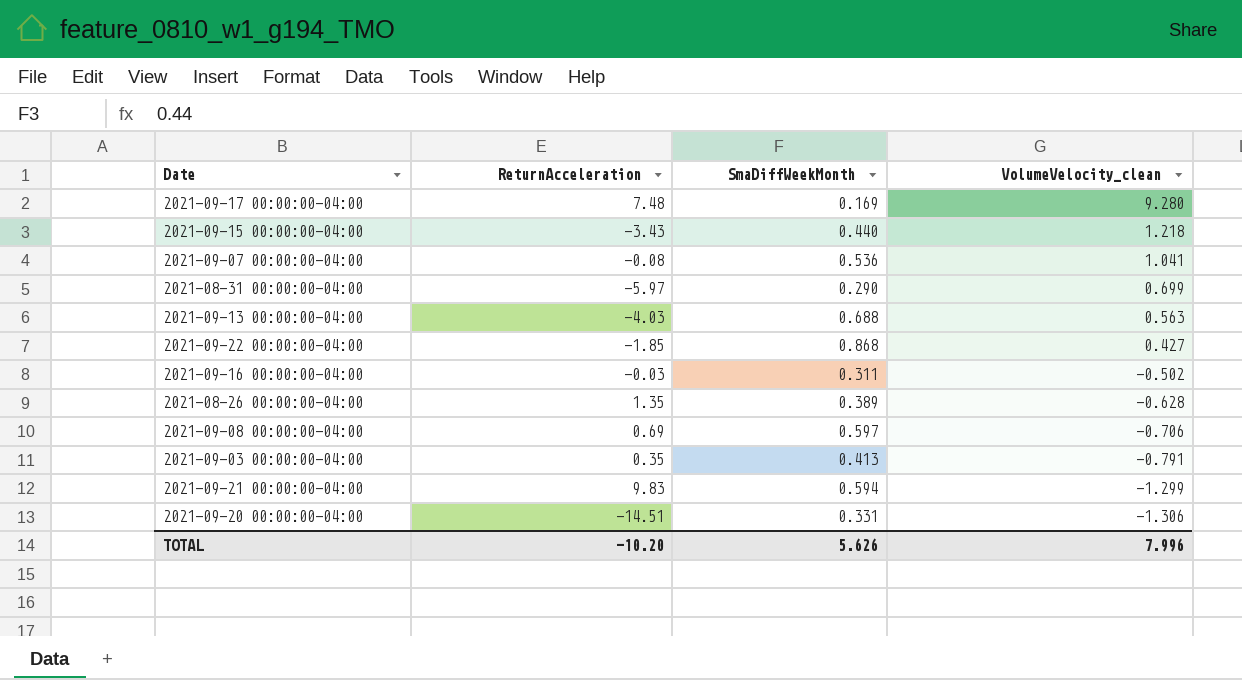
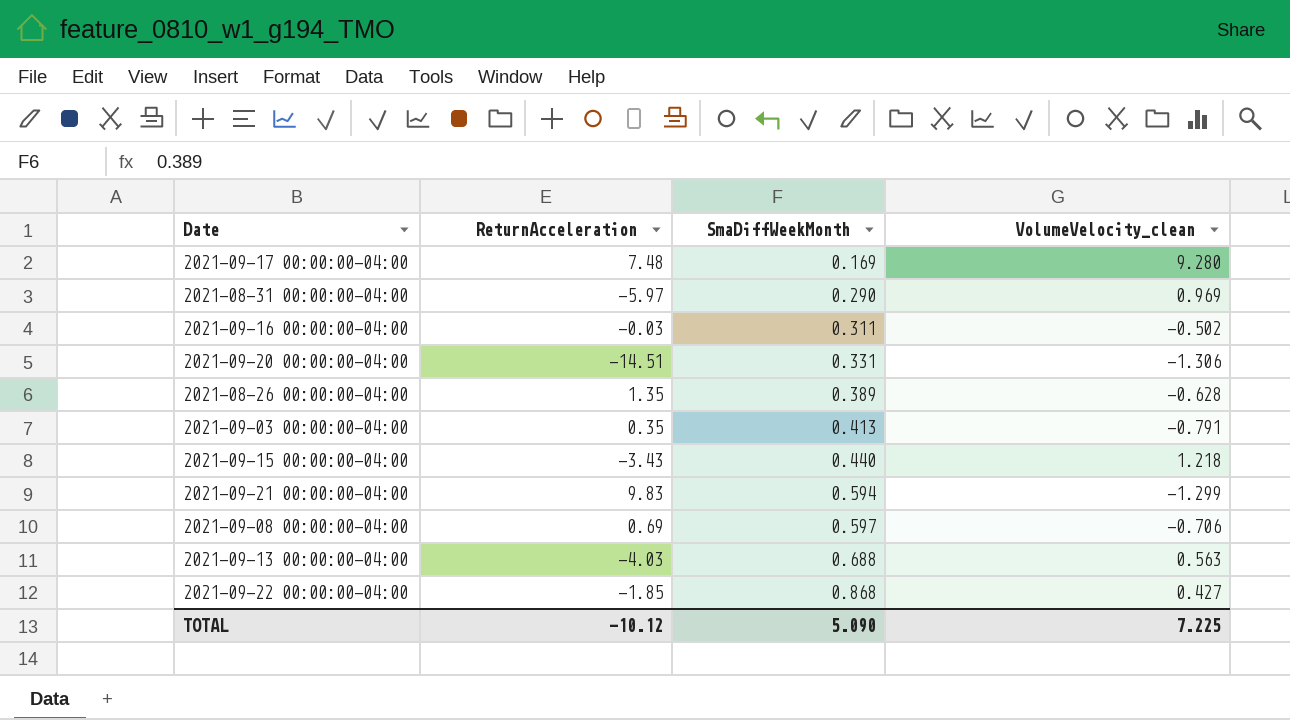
row order: VolumeVelocity_clean descending -> SmaDiffWeekMonth ascending
row 2021-09-07 00:00:00-04:00: -0.08 | 0.536 | 1.041 -> none
2021-08-31 00:00:00-04:00 | VolumeVelocity_clean: 0.699 -> 0.969
TOTAL | ReturnAcceleration: -10.20 -> -10.12
TOTAL | SmaDiffWeekMonth: 5.626 -> 5.090
TOTAL | VolumeVelocity_clean: 7.996 -> 7.225

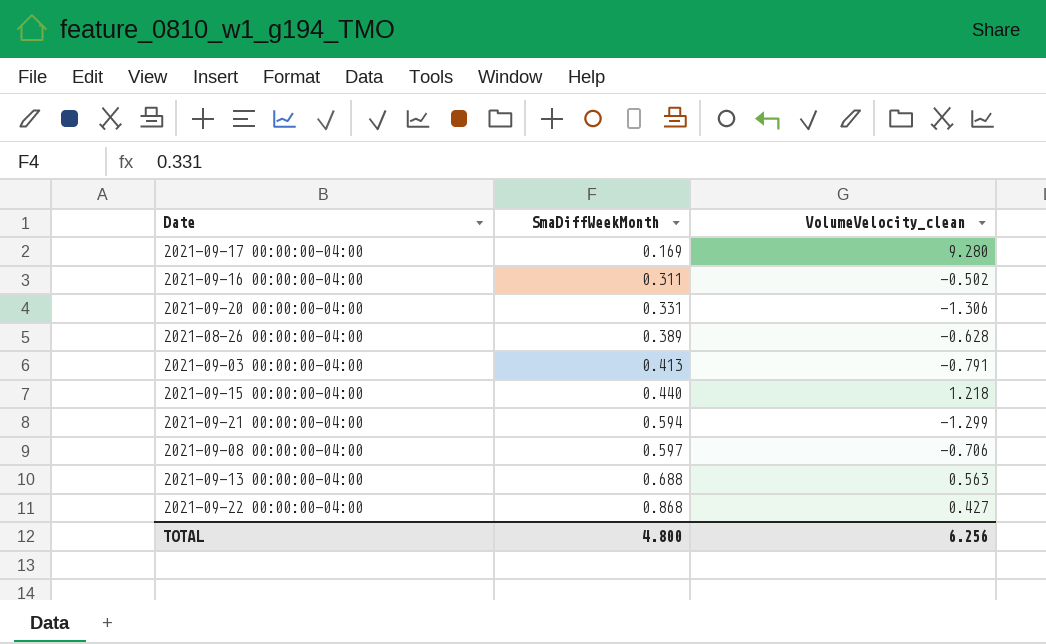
column ReturnAcceleration | position: 2 -> none
row 2021-08-31 00:00:00-04:00: -5.97 | 0.290 | 0.969 -> none
TOTAL | SmaDiffWeekMonth: 5.090 -> 4.800
TOTAL | VolumeVelocity_clean: 7.225 -> 6.256

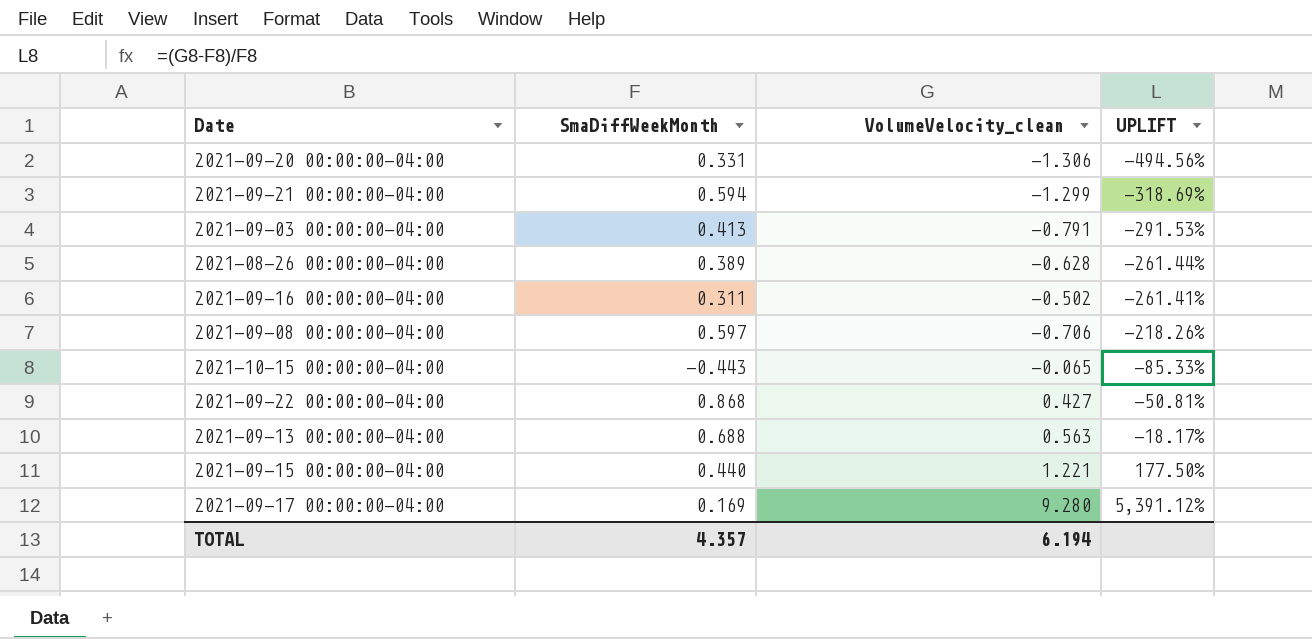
row order: SmaDiffWeekMonth ascending -> UPLIFT ascending
column UPLIFT | formula: none -> ([VolumeVelocity_clean] - [SmaDiffWeekMonth]) / [SmaDiffWeekMonth]
row 2021-10-15 00:00:00-04:00: none -> -0.443 | -0.065 | -85.33%
2021-09-15 00:00:00-04:00 | VolumeVelocity_clean: 1.218 -> 1.221
TOTAL | SmaDiffWeekMonth: 4.800 -> 4.357
TOTAL | VolumeVelocity_clean: 6.256 -> 6.194

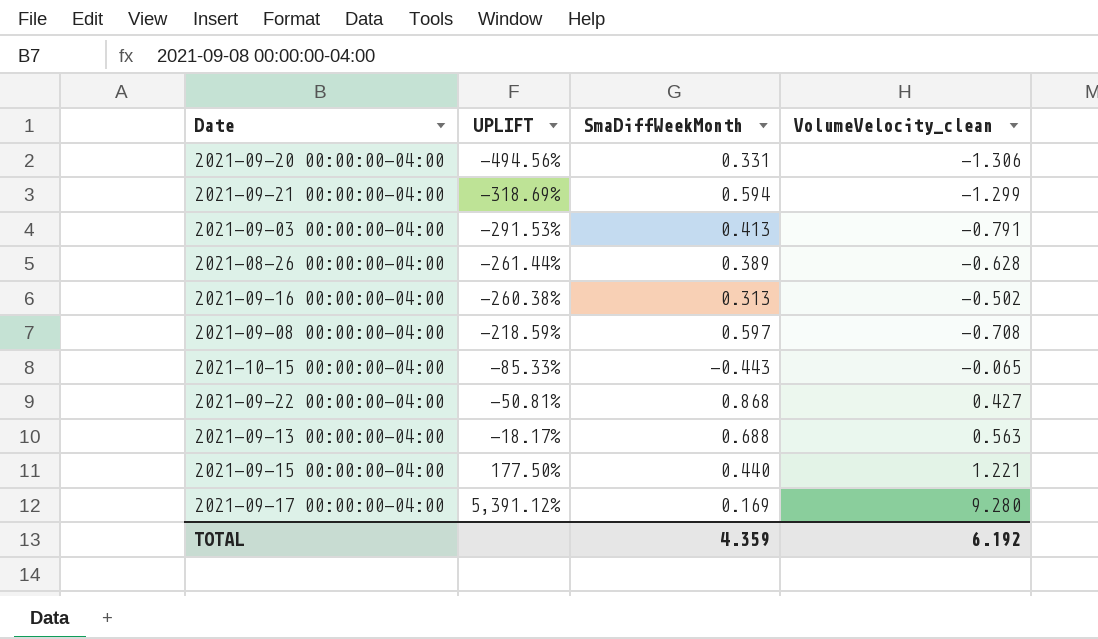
column UPLIFT | position: 4 -> 2
2021-09-16 00:00:00-04:00 | UPLIFT: -261.41% -> -260.38%
2021-09-16 00:00:00-04:00 | SmaDiffWeekMonth: 0.311 -> 0.313
2021-09-08 00:00:00-04:00 | UPLIFT: -218.26% -> -218.59%
2021-09-08 00:00:00-04:00 | VolumeVelocity_clean: -0.706 -> -0.708
TOTAL | SmaDiffWeekMonth: 4.357 -> 4.359
TOTAL | VolumeVelocity_clean: 6.194 -> 6.192

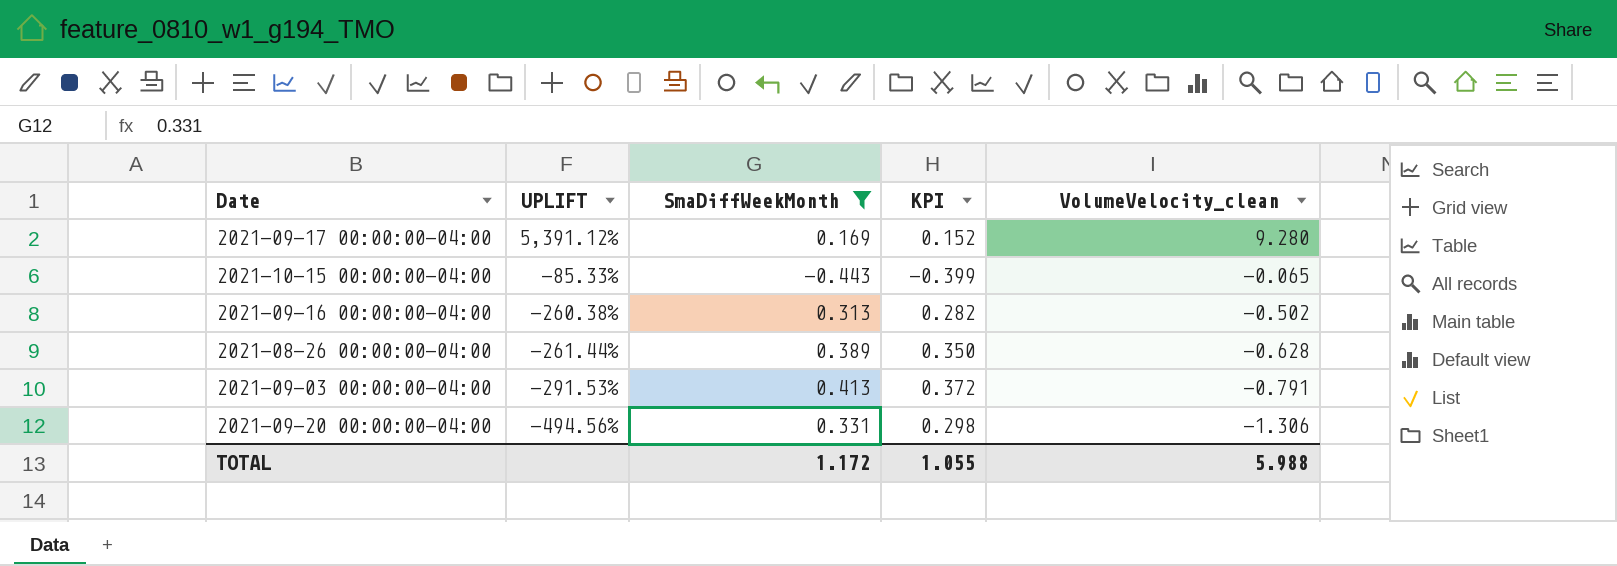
filter: none -> SmaDiffWeekMonth <= 0.413
row order: UPLIFT ascending -> UPLIFT descending
column KPI | formula: none -> [SmaDiffWeekMonth] * 0.9
TOTAL | SmaDiffWeekMonth: 4.359 -> 1.172
TOTAL | VolumeVelocity_clean: 6.192 -> 5.988

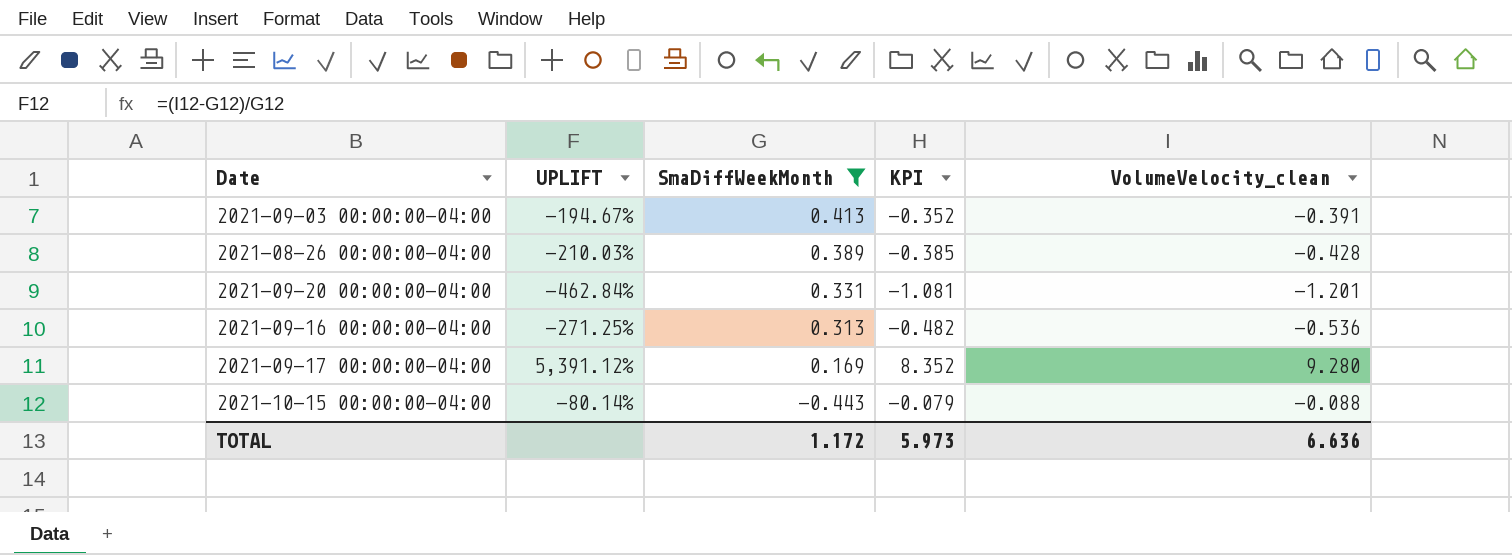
row order: UPLIFT descending -> SmaDiffWeekMonth descending
column KPI | formula: [SmaDiffWeekMonth] * 0.9 -> [VolumeVelocity_clean] * 0.9
2021-09-03 00:00:00-04:00 | UPLIFT: -291.53% -> -194.67%
2021-09-03 00:00:00-04:00 | VolumeVelocity_clean: -0.791 -> -0.391
2021-08-26 00:00:00-04:00 | UPLIFT: -261.44% -> -210.03%
2021-08-26 00:00:00-04:00 | VolumeVelocity_clean: -0.628 -> -0.428
2021-09-20 00:00:00-04:00 | UPLIFT: -494.56% -> -462.84%
2021-09-20 00:00:00-04:00 | VolumeVelocity_clean: -1.306 -> -1.201
2021-09-16 00:00:00-04:00 | UPLIFT: -260.38% -> -271.25%
2021-09-16 00:00:00-04:00 | VolumeVelocity_clean: -0.502 -> -0.536
2021-10-15 00:00:00-04:00 | UPLIFT: -85.33% -> -80.14%
2021-10-15 00:00:00-04:00 | VolumeVelocity_clean: -0.065 -> -0.088
TOTAL | KPI: 1.055 -> 5.973
TOTAL | VolumeVelocity_clean: 5.988 -> 6.636

